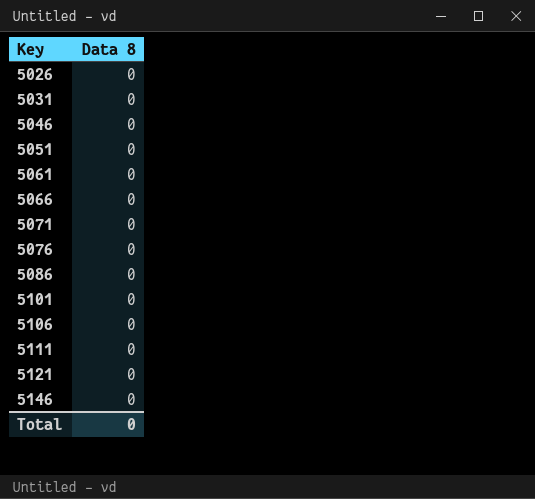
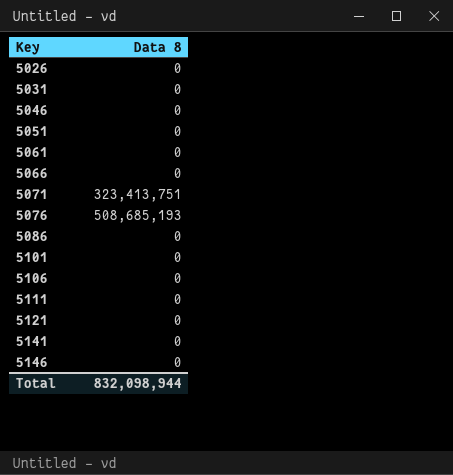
5071 | Data 8: 0 -> 323,413,751
5076 | Data 8: 0 -> 508,685,193
row 5141: none -> 0
Total | Data 8: 0 -> 832,098,944

